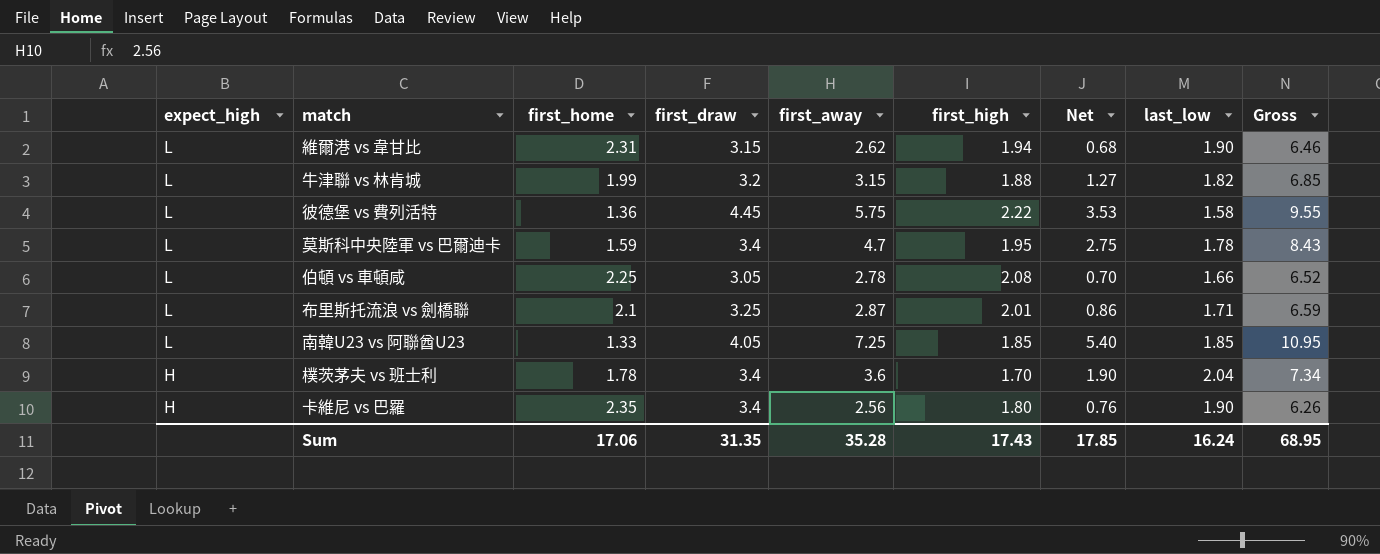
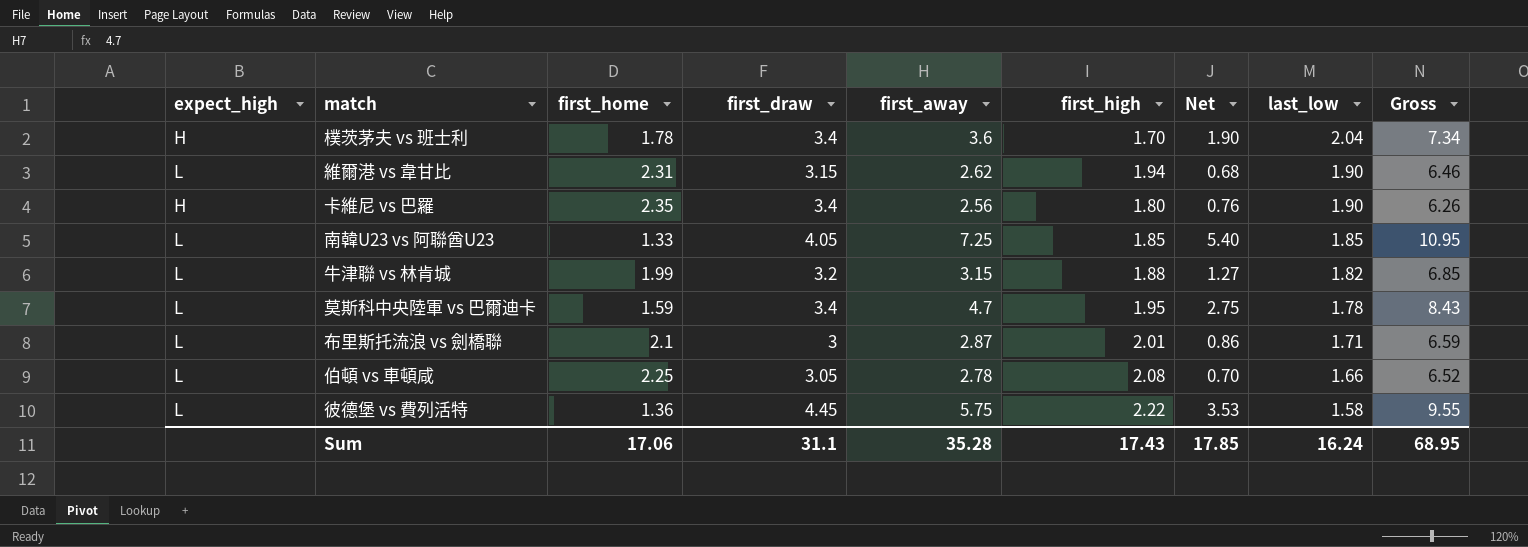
row order: expect_high descending -> last_low descending
布里斯托流浪 vs 劍橋聯 | first_draw: 3.25 -> 3
Sum | first_draw: 31.35 -> 31.1

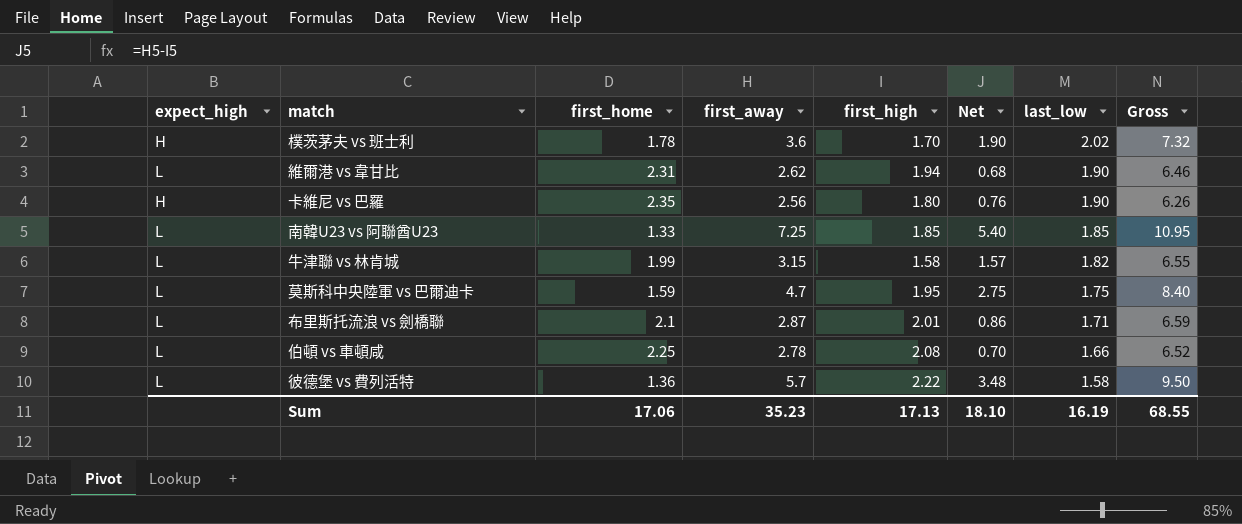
column first_draw | position: 4 -> none
樸茨茅夫 vs 班士利 | last_low: 2.04 -> 2.02
樸茨茅夫 vs 班士利 | Gross: 7.34 -> 7.32
牛津聯 vs 林肯城 | first_high: 1.88 -> 1.58
牛津聯 vs 林肯城 | Net: 1.27 -> 1.57
牛津聯 vs 林肯城 | Gross: 6.85 -> 6.55
莫斯科中央陸軍 vs 巴爾迪卡 | last_low: 1.78 -> 1.75
莫斯科中央陸軍 vs 巴爾迪卡 | Gross: 8.43 -> 8.40
彼德堡 vs 費列活特 | first_away: 5.75 -> 5.7
彼德堡 vs 費列活特 | Net: 3.53 -> 3.48
彼德堡 vs 費列活特 | Gross: 9.55 -> 9.50
Sum | first_away: 35.28 -> 35.23
Sum | first_high: 17.43 -> 17.13
Sum | Net: 17.85 -> 18.10
Sum | last_low: 16.24 -> 16.19
Sum | Gross: 68.95 -> 68.55

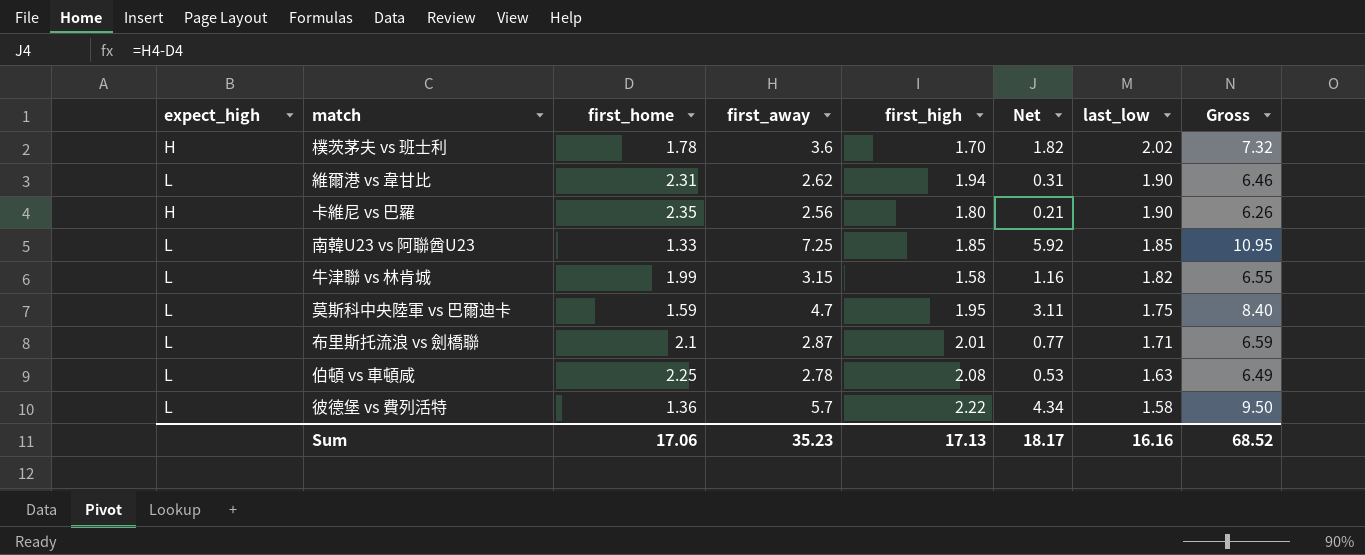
column Net | formula: [first_away] - [first_high] -> [first_away] - [first_home]
伯頓 vs 車頓咸 | last_low: 1.66 -> 1.63
伯頓 vs 車頓咸 | Gross: 6.52 -> 6.49
Sum | Net: 18.10 -> 18.17
Sum | last_low: 16.19 -> 16.16
Sum | Gross: 68.55 -> 68.52

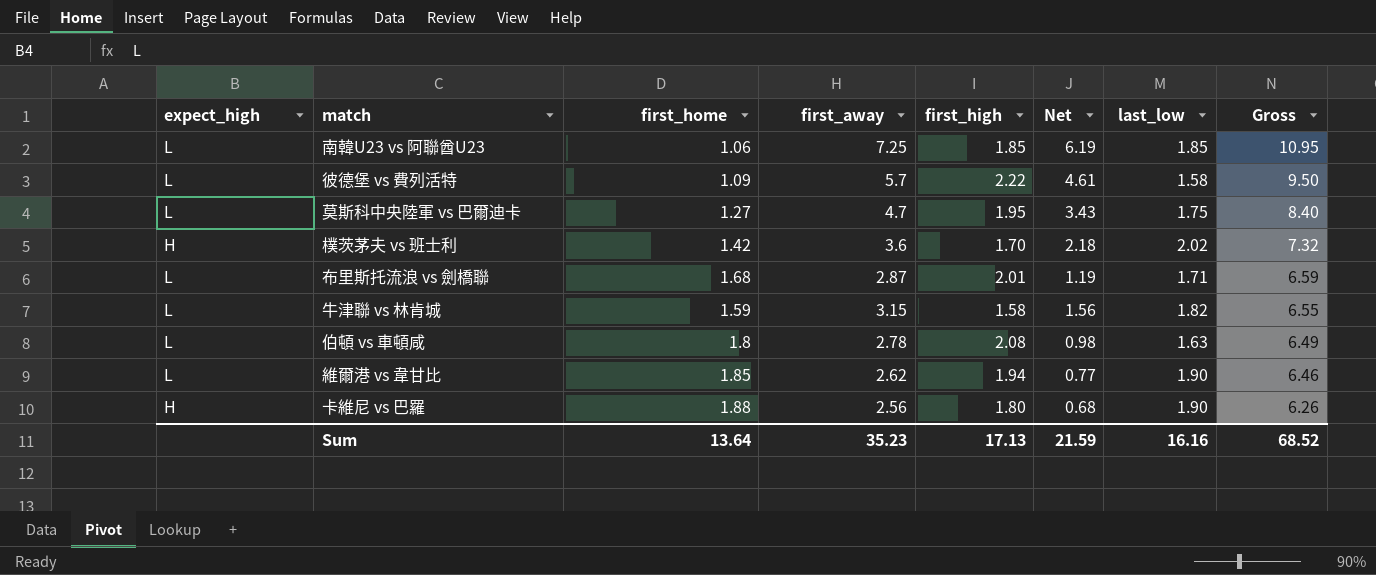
row order: last_low descending -> Gross descending
南韓U23 vs 阿聯酋U23 | first_home: 1.33 -> 1.06
南韓U23 vs 阿聯酋U23 | Net: 5.92 -> 6.19
彼德堡 vs 費列活特 | first_home: 1.36 -> 1.09
彼德堡 vs 費列活特 | Net: 4.34 -> 4.61
莫斯科中央陸軍 vs 巴爾迪卡 | first_home: 1.59 -> 1.27
莫斯科中央陸軍 vs 巴爾迪卡 | Net: 3.11 -> 3.43
樸茨茅夫 vs 班士利 | first_home: 1.78 -> 1.42
樸茨茅夫 vs 班士利 | Net: 1.82 -> 2.18
布里斯托流浪 vs 劍橋聯 | first_home: 2.1 -> 1.68
布里斯托流浪 vs 劍橋聯 | Net: 0.77 -> 1.19
牛津聯 vs 林肯城 | first_home: 1.99 -> 1.59
牛津聯 vs 林肯城 | Net: 1.16 -> 1.56
伯頓 vs 車頓咸 | first_home: 2.25 -> 1.8
伯頓 vs 車頓咸 | Net: 0.53 -> 0.98
維爾港 vs 韋甘比 | first_home: 2.31 -> 1.85
維爾港 vs 韋甘比 | Net: 0.31 -> 0.77
卡維尼 vs 巴羅 | first_home: 2.35 -> 1.88
卡維尼 vs 巴羅 | Net: 0.21 -> 0.68
Sum | first_home: 17.06 -> 13.64
Sum | Net: 18.17 -> 21.59

